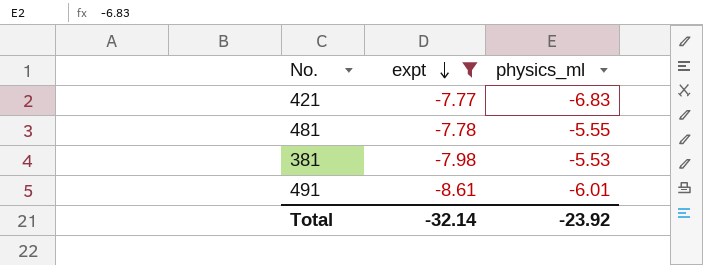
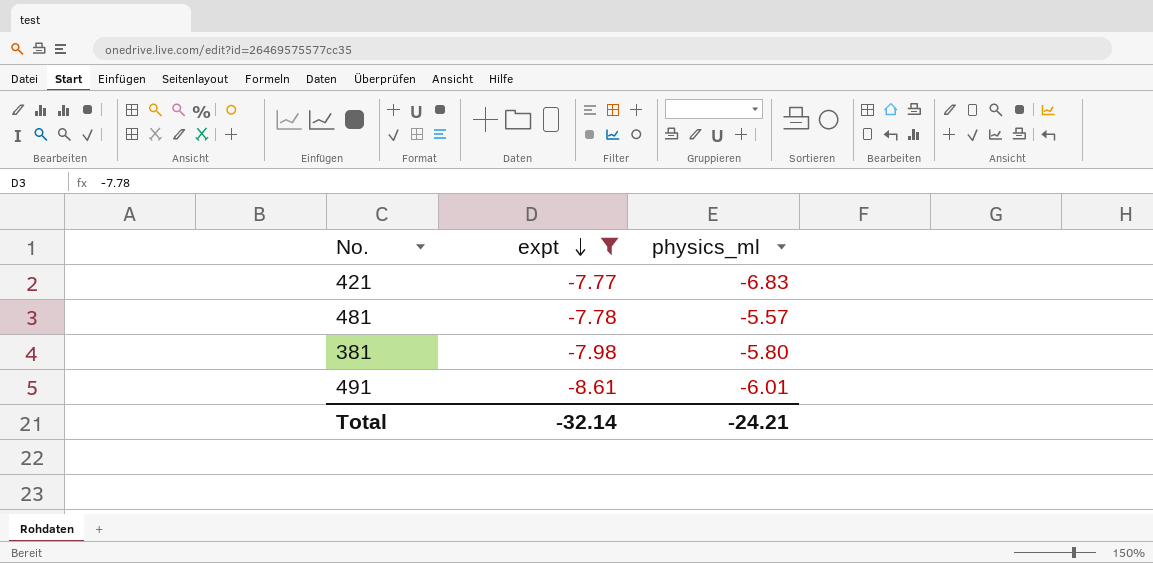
481 | physics_ml: -5.55 -> -5.57
381 | physics_ml: -5.53 -> -5.80
Total | physics_ml: -23.92 -> -24.21

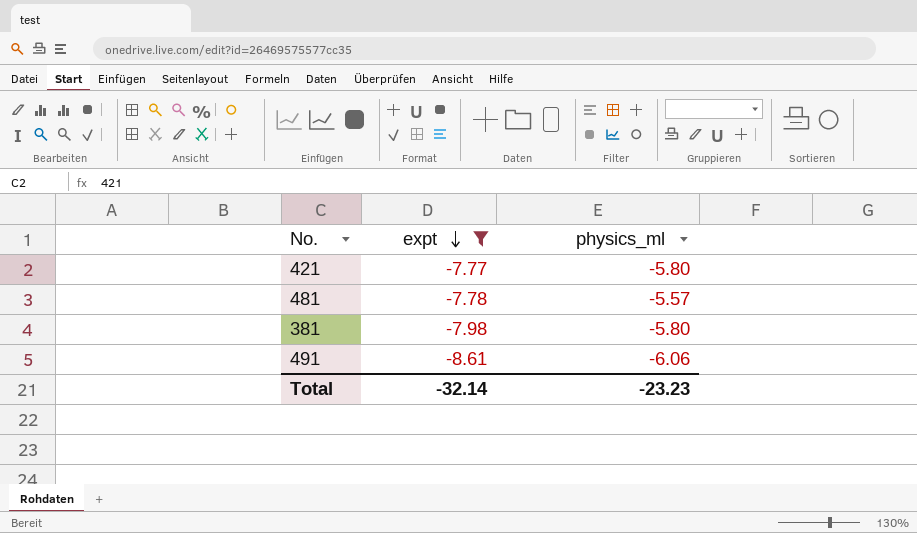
421 | physics_ml: -6.83 -> -5.80
491 | physics_ml: -6.01 -> -6.06
Total | physics_ml: -24.21 -> -23.23

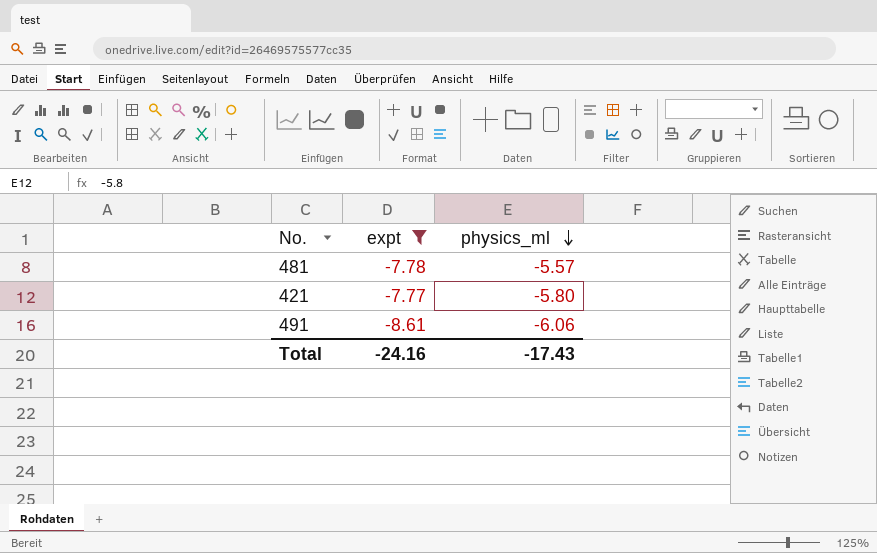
row order: expt descending -> physics_ml descending
row 381: -7.98 | -5.80 -> none
Total | expt: -32.14 -> -24.16
Total | physics_ml: -23.23 -> -17.43

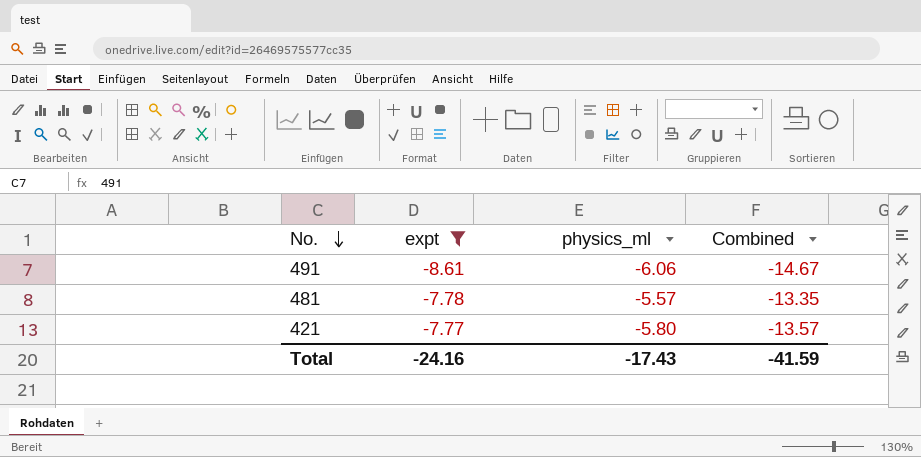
row order: physics_ml descending -> No. descending
column Combined | formula: none -> [expt] + [physics_ml]

